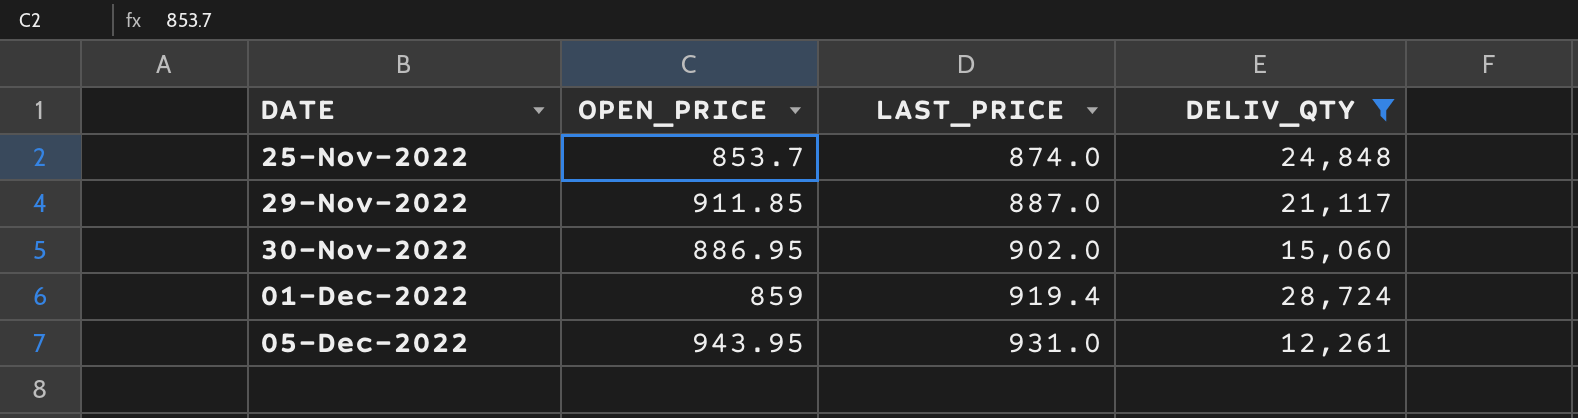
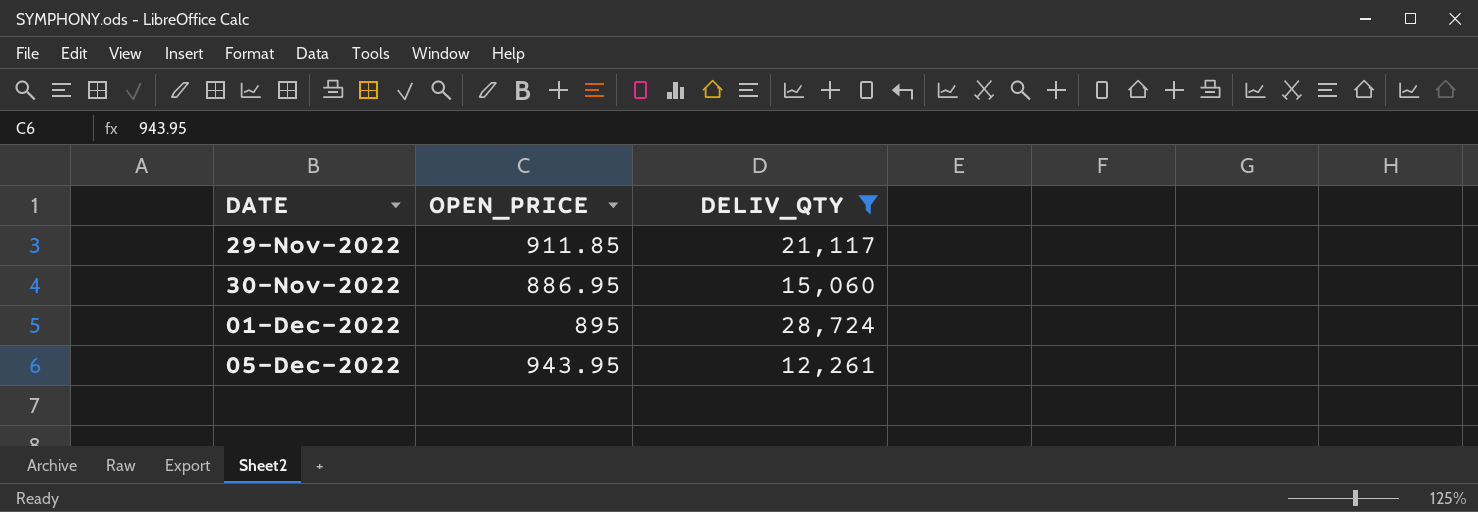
column LAST_PRICE | position: 3 -> none
row 25-Nov-2022: 853.7 | 874.0 | 24,848 -> none
01-Dec-2022 | OPEN_PRICE: 859 -> 895

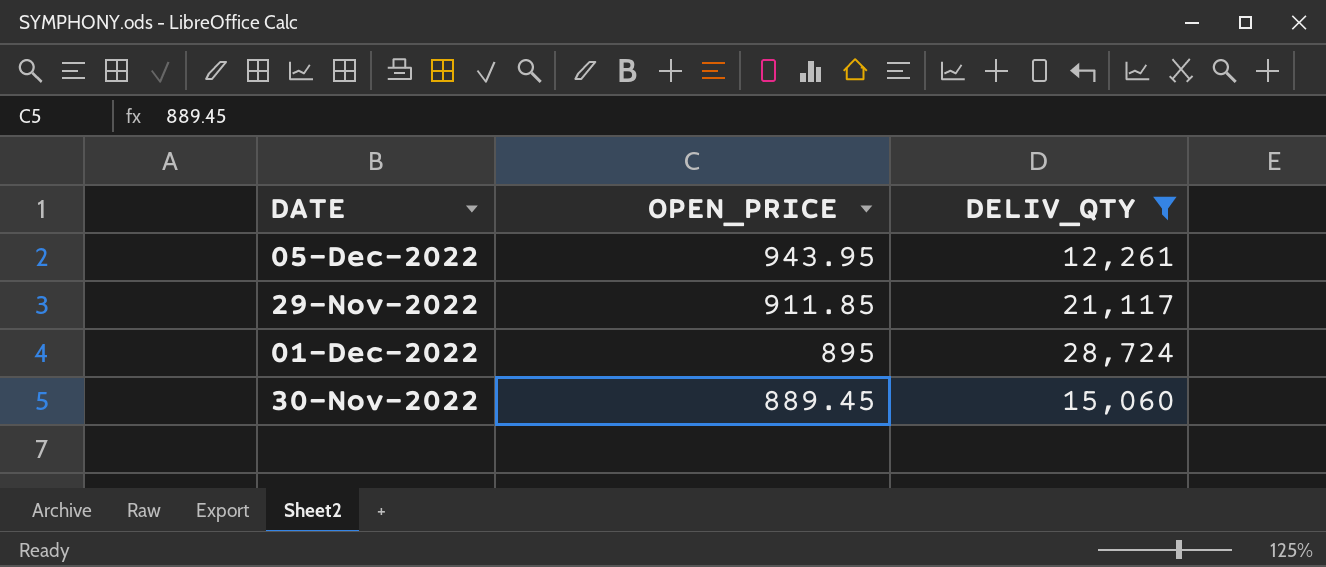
row order: DATE ascending -> OPEN_PRICE descending
30-Nov-2022 | OPEN_PRICE: 886.95 -> 889.45

